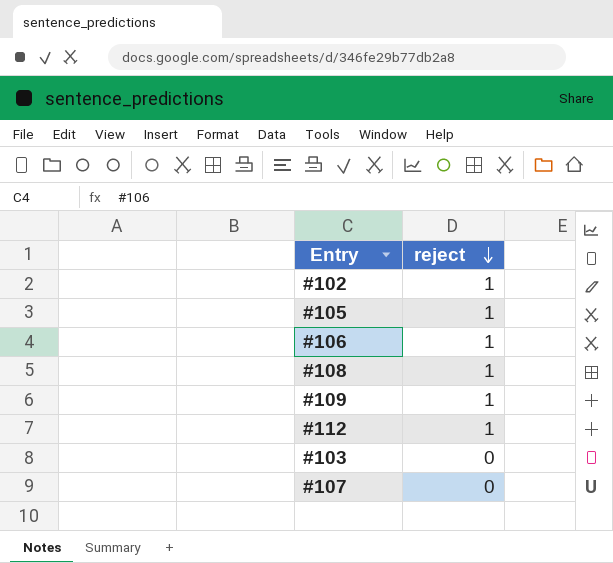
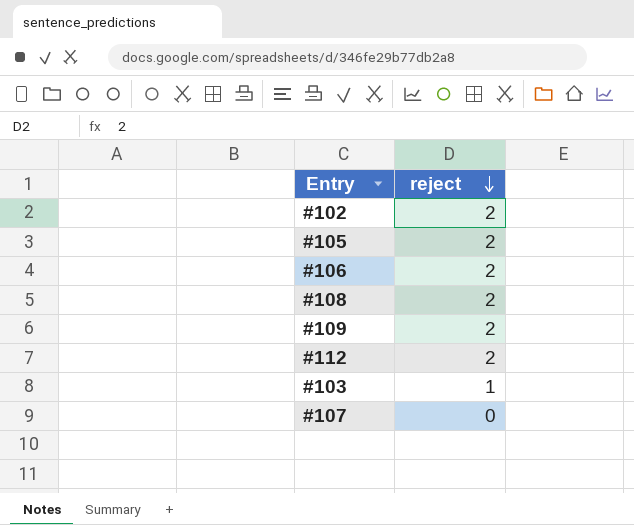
#102 | reject: 1 -> 2
#105 | reject: 1 -> 2
#106 | reject: 1 -> 2
#108 | reject: 1 -> 2
#109 | reject: 1 -> 2
#112 | reject: 1 -> 2
#103 | reject: 0 -> 1

